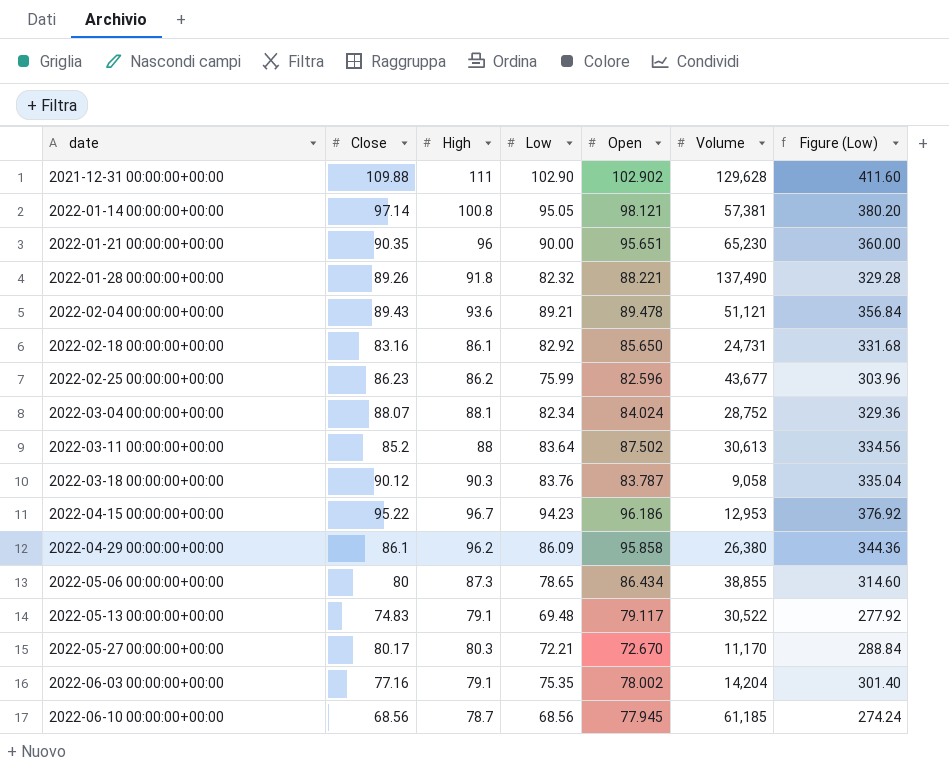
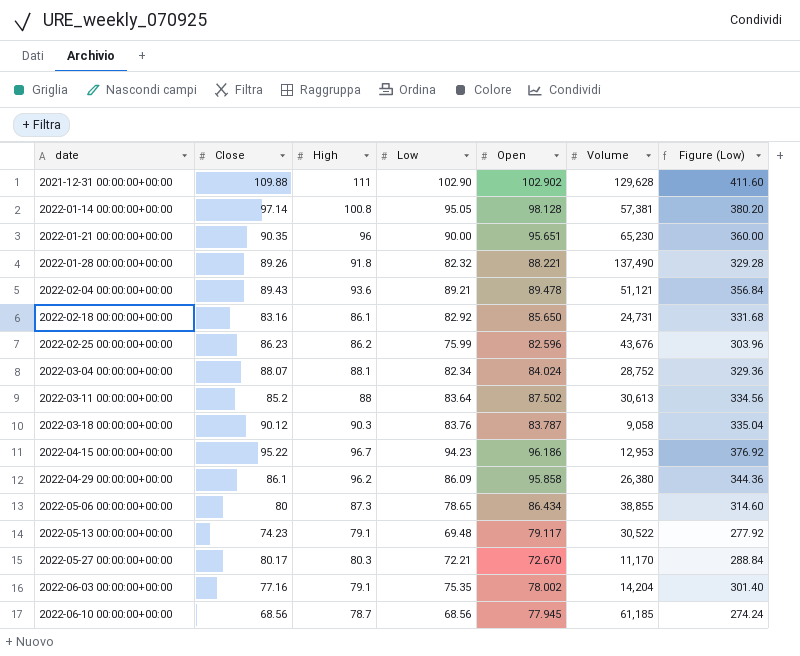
2022-01-14 00:00:00+00:00 | Open: 98.121 -> 98.128
2022-02-25 00:00:00+00:00 | Volume: 43,677 -> 43,676
2022-05-13 00:00:00+00:00 | Close: 74.83 -> 74.23

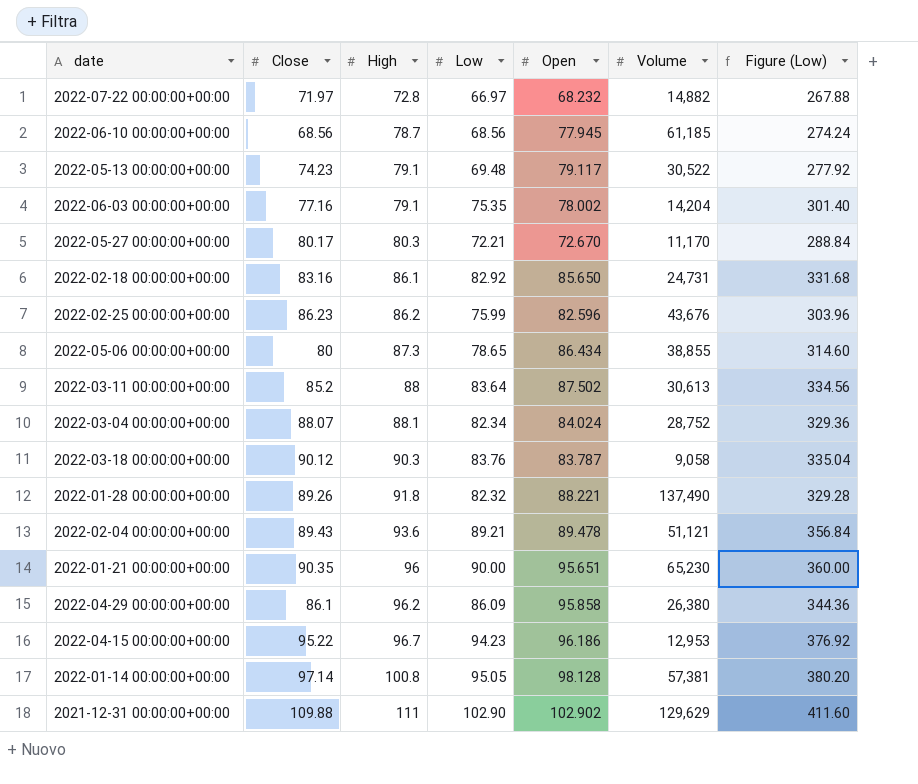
row order: date ascending -> High ascending
row 2022-07-22 00:00:00+00:00: none -> 71.97 | 72.8 | 66.97 | 68.232 | 14,882 | 267.88
2021-12-31 00:00:00+00:00 | Volume: 129,628 -> 129,629

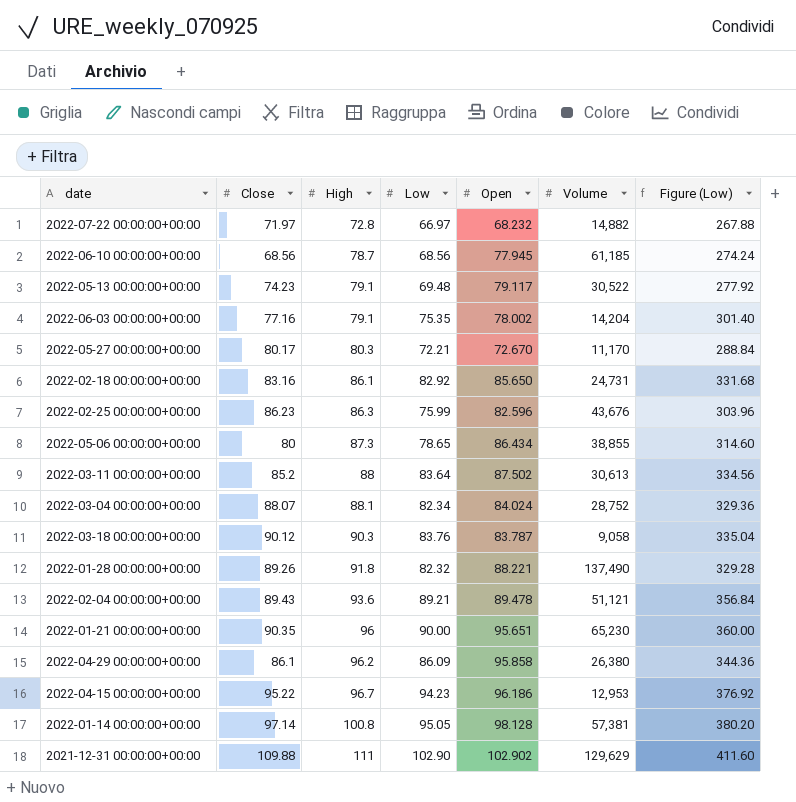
2022-02-25 00:00:00+00:00 | High: 86.2 -> 86.3

